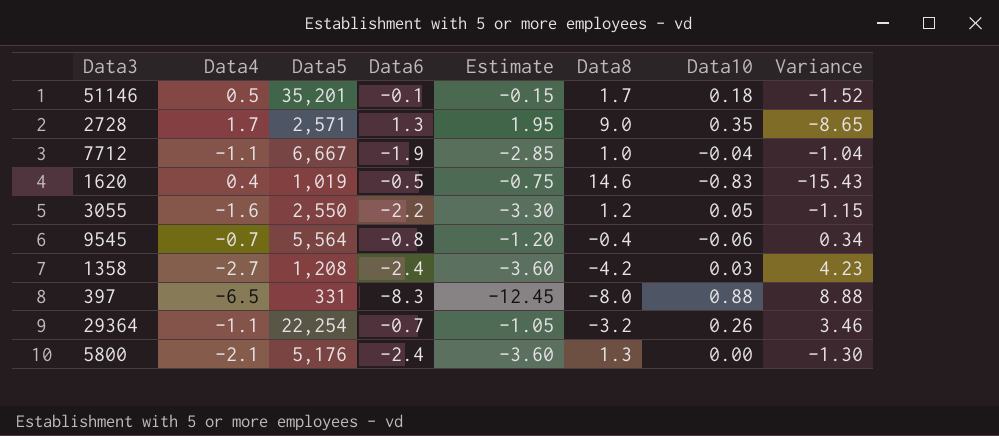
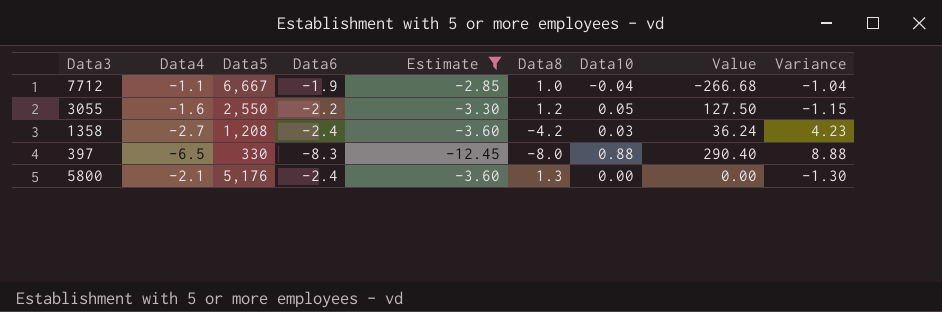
filter: none -> Estimate <= -2.85
column Value | formula: none -> [Data5] * [Data10]
397 | Data5: 331 -> 330

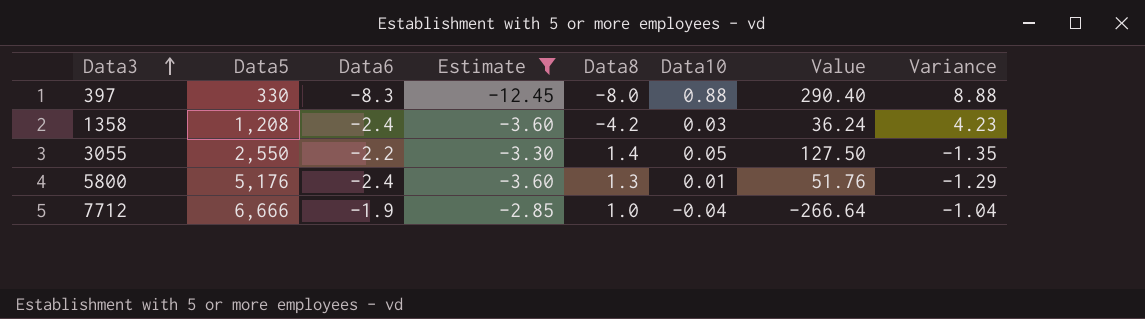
row order: none -> Data3 ascending
column Data4 | position: 2 -> none
3055 | Data8: 1.2 -> 1.4
3055 | Variance: -1.15 -> -1.35
5800 | Data10: 0.00 -> 0.01
5800 | Value: 0.00 -> 51.76
5800 | Variance: -1.30 -> -1.29
7712 | Data5: 6,667 -> 6,666
7712 | Value: -266.68 -> -266.64

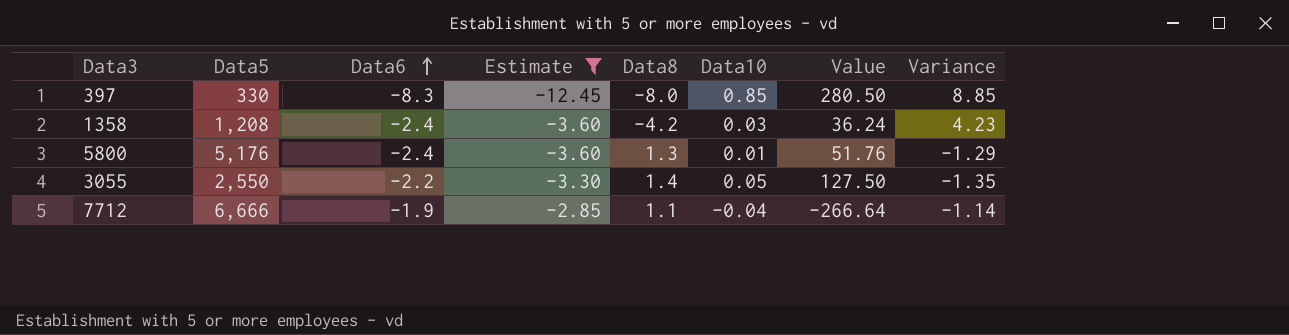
row order: Data3 ascending -> Data6 ascending
397 | Data10: 0.88 -> 0.85
397 | Value: 290.40 -> 280.50
397 | Variance: 8.88 -> 8.85
7712 | Data8: 1.0 -> 1.1
7712 | Variance: -1.04 -> -1.14

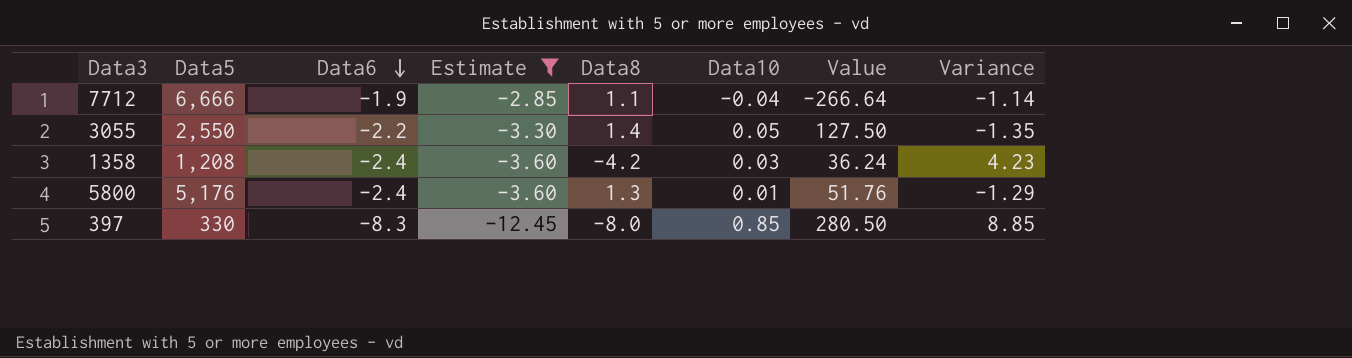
row order: Data6 ascending -> Data6 descending

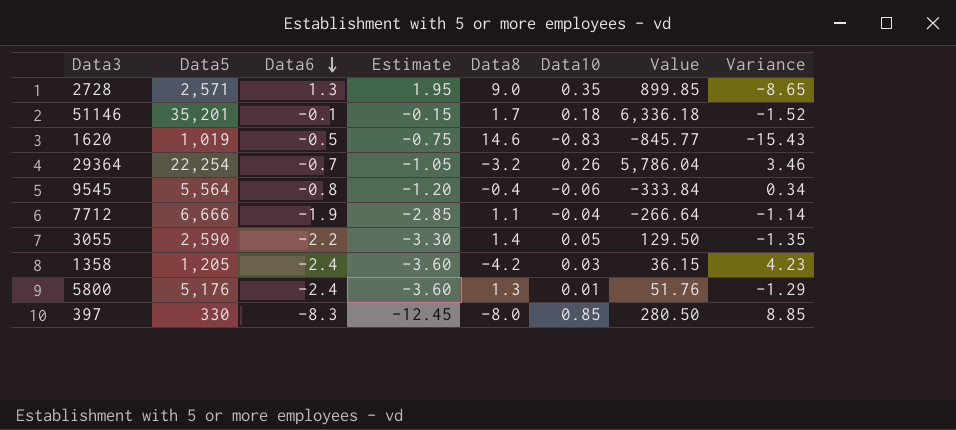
filter: Estimate <= -2.85 -> none
3055 | Data5: 2,550 -> 2,590
3055 | Value: 127.50 -> 129.50
1358 | Data5: 1,208 -> 1,205
1358 | Value: 36.24 -> 36.15

